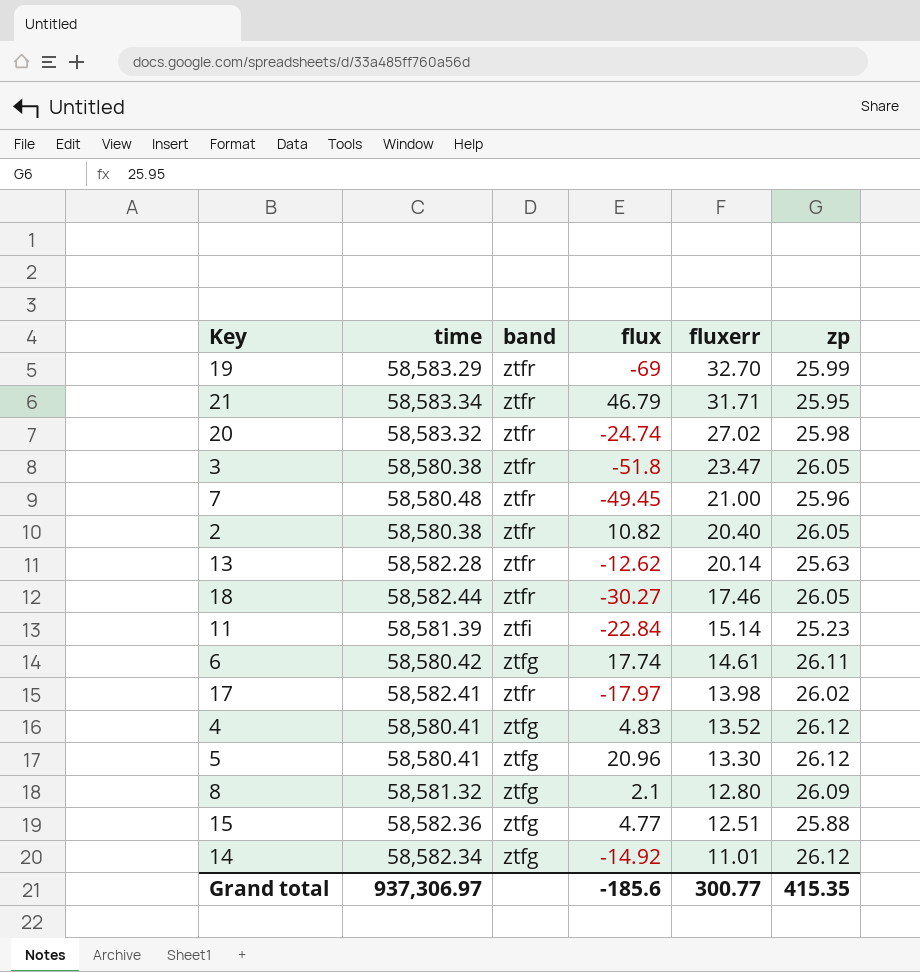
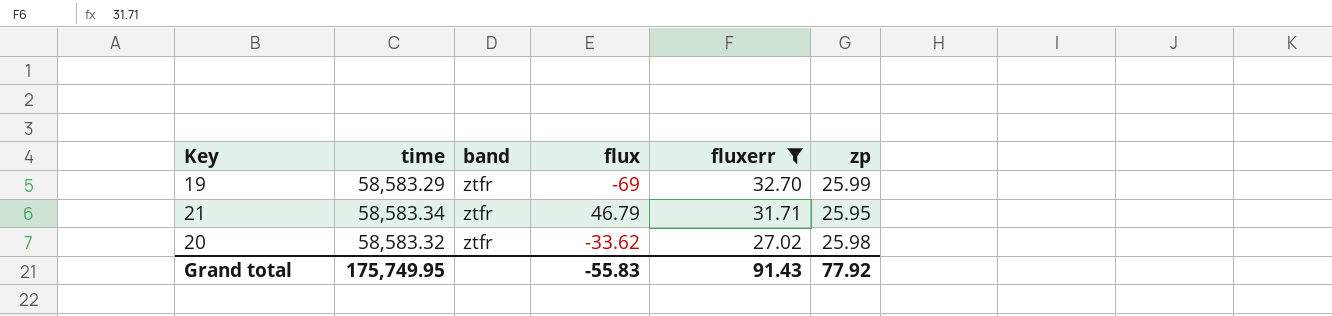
filter: none -> fluxerr >= 27.02
20 | flux: -24.74 -> -33.62
Grand total | time: 937,306.97 -> 175,749.95
Grand total | flux: -185.6 -> -55.83
Grand total | fluxerr: 300.77 -> 91.43
Grand total | zp: 415.35 -> 77.92

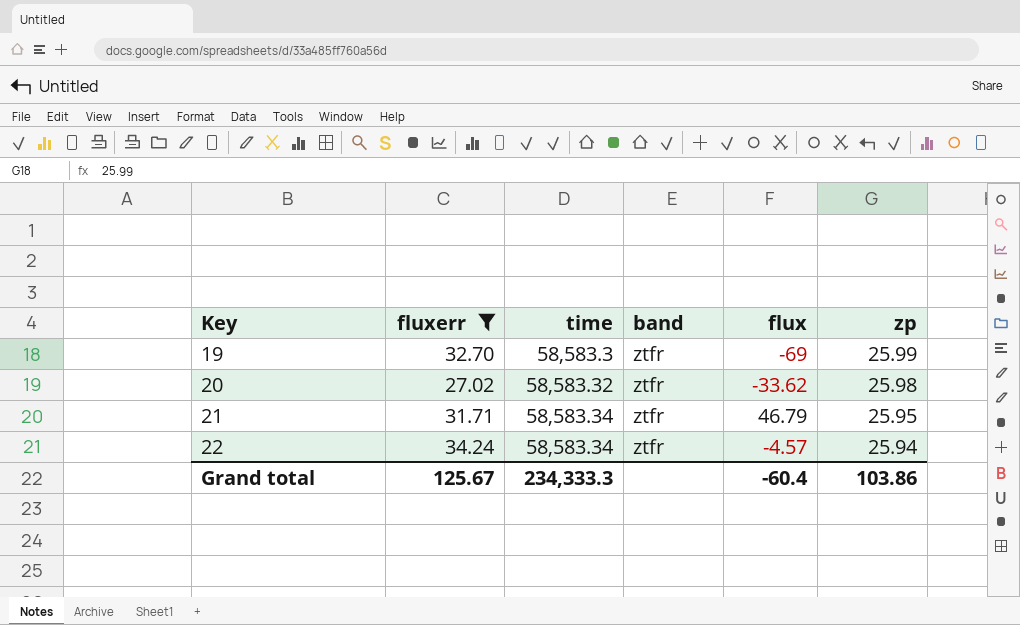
row order: fluxerr descending -> Key ascending
column fluxerr | position: 5 -> 2
19 | time: 58,583.29 -> 58,583.3
row 22: none -> 34.24 | 58,583.34 | ztfr | -4.57 | 25.94
Grand total | fluxerr: 91.43 -> 125.67
Grand total | time: 175,749.95 -> 234,333.3
Grand total | flux: -55.83 -> -60.4
Grand total | zp: 77.92 -> 103.86

